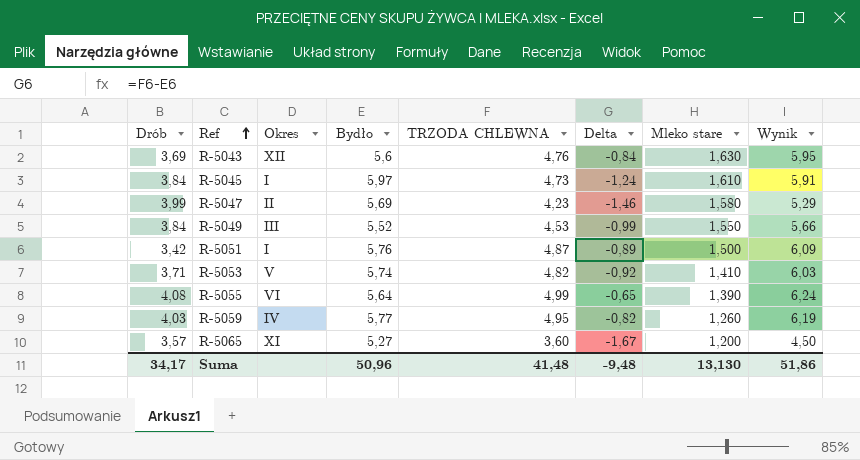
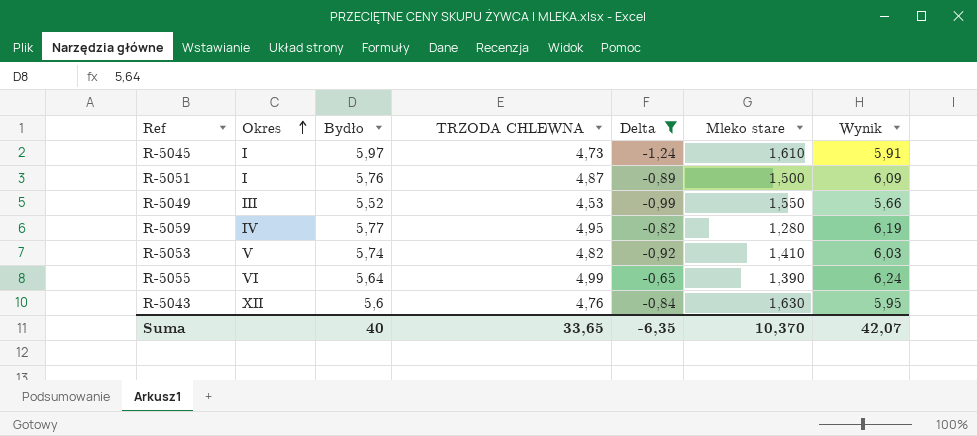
filter: none -> Delta >= -1,24
row order: Ref ascending -> Okres ascending
column Drób | position: 1 -> none
R-5059 | Mleko stare: 1,260 -> 1,280
Suma | Bydło: 50,96 -> 40
Suma | TRZODA CHLEWNA: 41,48 -> 33,65
Suma | Delta: -9,48 -> -6,35
Suma | Mleko stare: 13,130 -> 10,370
Suma | Wynik: 51,86 -> 42,07

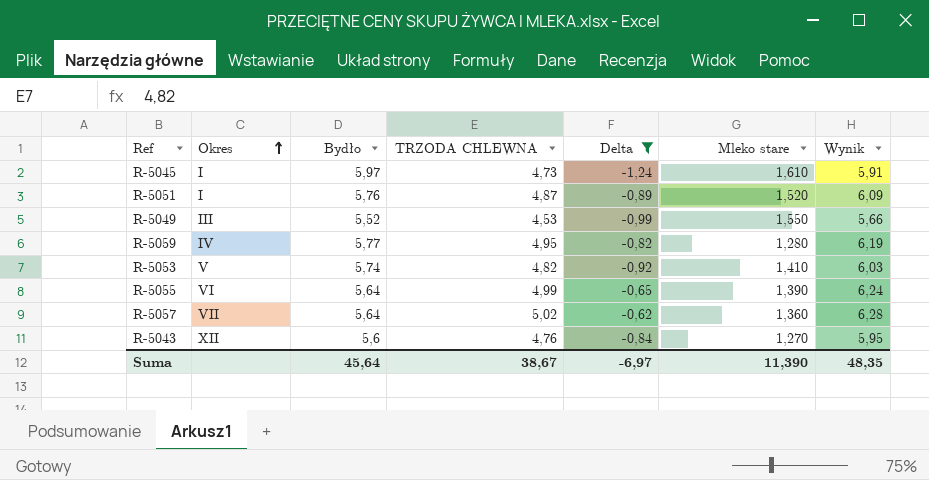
R-5051 | Mleko stare: 1,500 -> 1,520
row R-5057: none -> VII | 5,64 | 5,02 | -0,62 | 1,360 | 6,28
R-5043 | Mleko stare: 1,630 -> 1,270
Suma | Bydło: 40 -> 45,64
Suma | TRZODA CHLEWNA: 33,65 -> 38,67
Suma | Delta: -6,35 -> -6,97
Suma | Mleko stare: 10,370 -> 11,390
Suma | Wynik: 42,07 -> 48,35

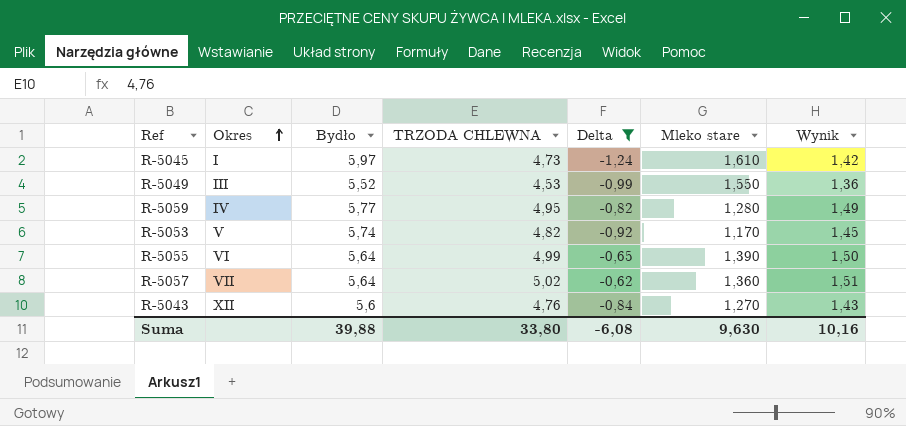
column Wynik | formula: [TRZODA CHLEWNA] * 1,25 -> [TRZODA CHLEWNA] * 0,3
row R-5051: I | 5,76 | 4,87 | -0,89 | 1,520 | 6,09 -> none
R-5053 | Mleko stare: 1,410 -> 1,170
Suma | Bydło: 45,64 -> 39,88
Suma | TRZODA CHLEWNA: 38,67 -> 33,80
Suma | Delta: -6,97 -> -6,08
Suma | Mleko stare: 11,390 -> 9,630
Suma | Wynik: 48,35 -> 10,16

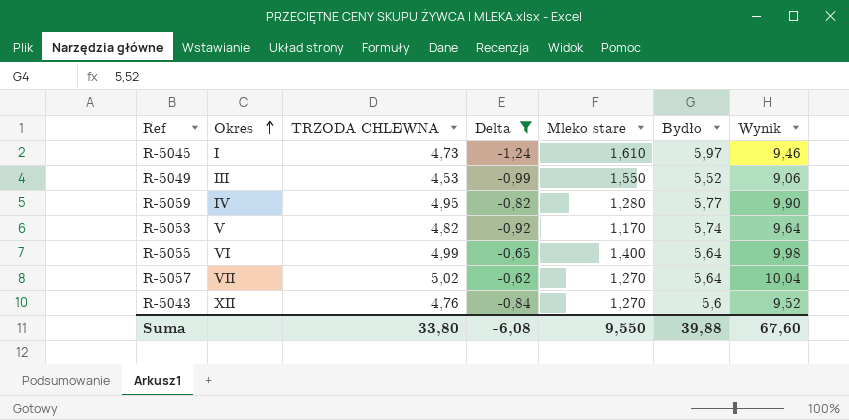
column Bydło | position: 3 -> 6
column Wynik | formula: [TRZODA CHLEWNA] * 0,3 -> [TRZODA CHLEWNA] * 2
R-5055 | Mleko stare: 1,390 -> 1,400
R-5057 | Mleko stare: 1,360 -> 1,270
Suma | Mleko stare: 9,630 -> 9,550
Suma | Wynik: 10,16 -> 67,60

